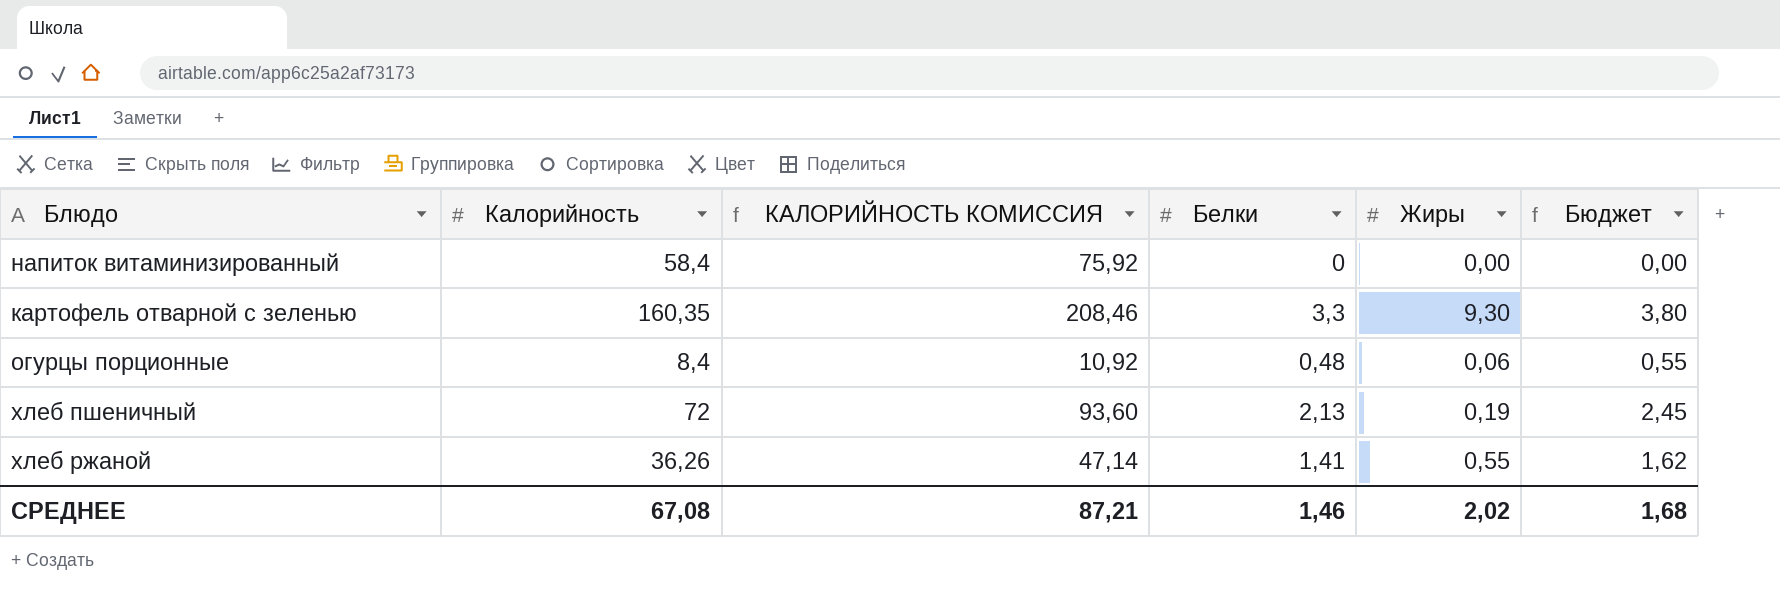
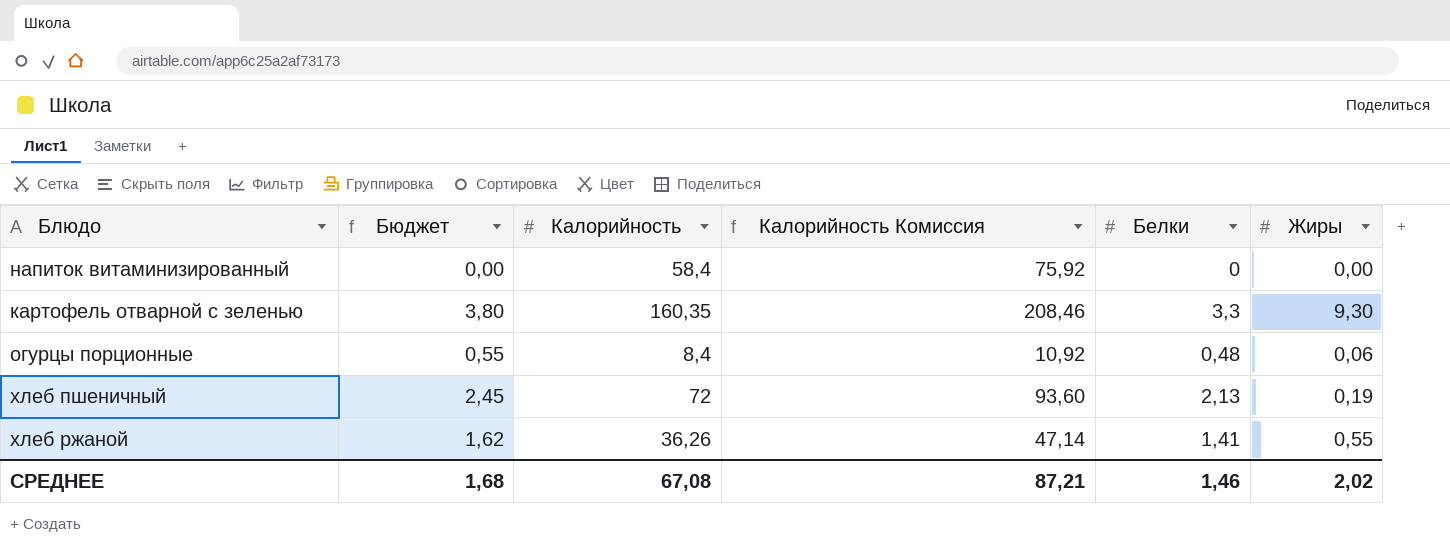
column Бюджет | position: 6 -> 2
column name: КАЛОРИЙНОСТЬ КОМИССИЯ -> Калорийность Комиссия

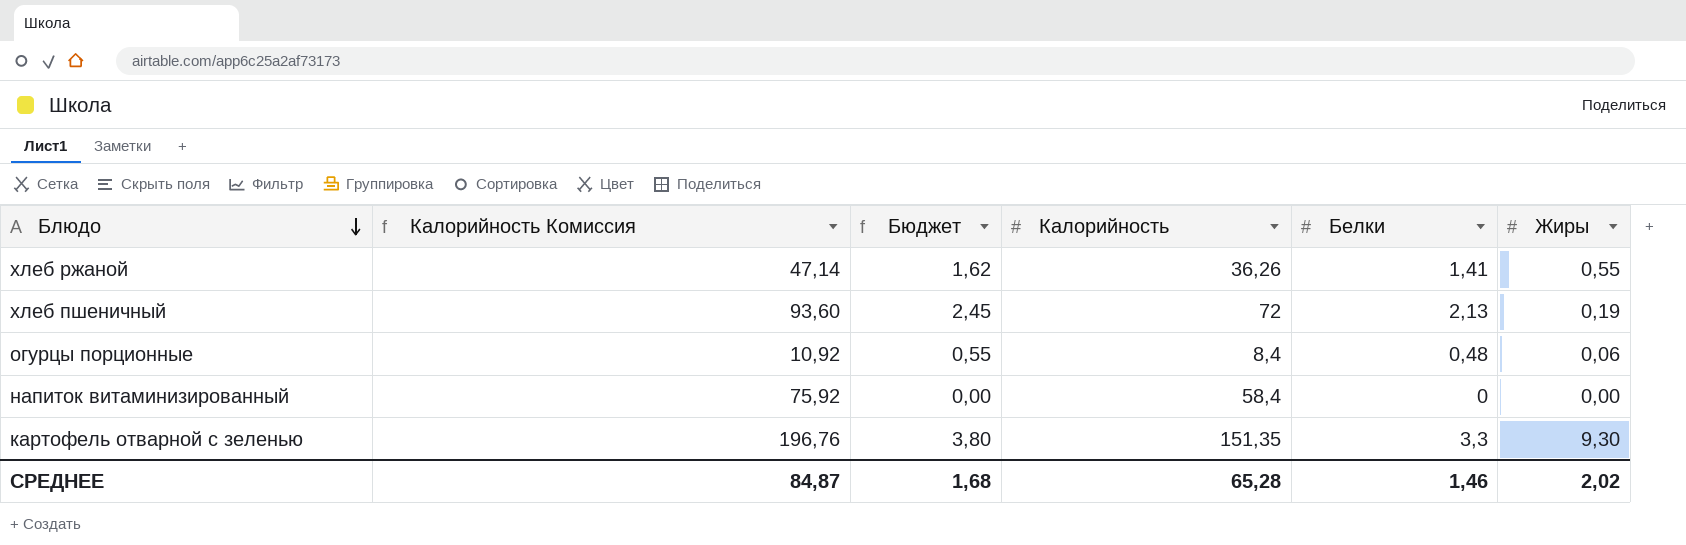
row order: none -> Блюдо descending
column Калорийность Комиссия | position: 4 -> 2
картофель отварной с зеленью | Калорийность Комиссия: 208,46 -> 196,76
картофель отварной с зеленью | Калорийность: 160,35 -> 151,35
СРЕДНЕЕ | Калорийность Комиссия: 87,21 -> 84,87
СРЕДНЕЕ | Калорийность: 67,08 -> 65,28

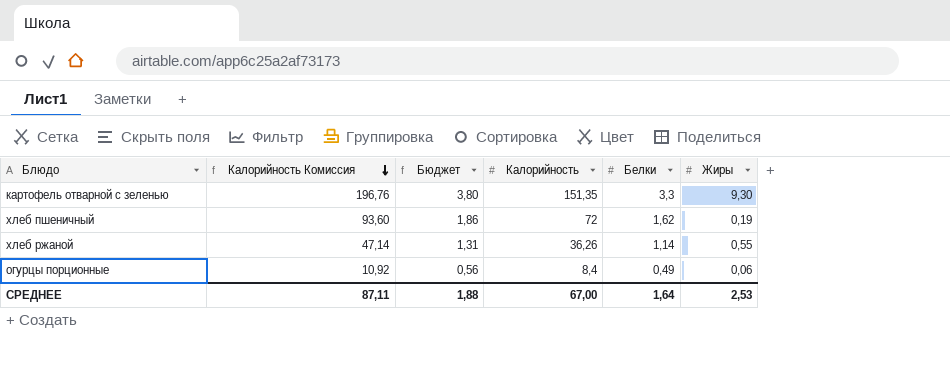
row order: Блюдо descending -> Калорийность Комиссия descending
row напиток витаминизированный: 75,92 | 0,00 | 58,4 | 0 | 0,00 -> none
хлеб пшеничный | Бюджет: 2,45 -> 1,86
хлеб пшеничный | Белки: 2,13 -> 1,62
хлеб ржаной | Бюджет: 1,62 -> 1,31
хлеб ржаной | Белки: 1,41 -> 1,14
огурцы порционные | Бюджет: 0,55 -> 0,56
огурцы порционные | Белки: 0,48 -> 0,49
СРЕДНЕЕ | Калорийность Комиссия: 84,87 -> 87,11
СРЕДНЕЕ | Бюджет: 1,68 -> 1,88
СРЕДНЕЕ | Калорийность: 65,28 -> 67,00
СРЕДНЕЕ | Белки: 1,46 -> 1,64
СРЕДНЕЕ | Жиры: 2,02 -> 2,53

